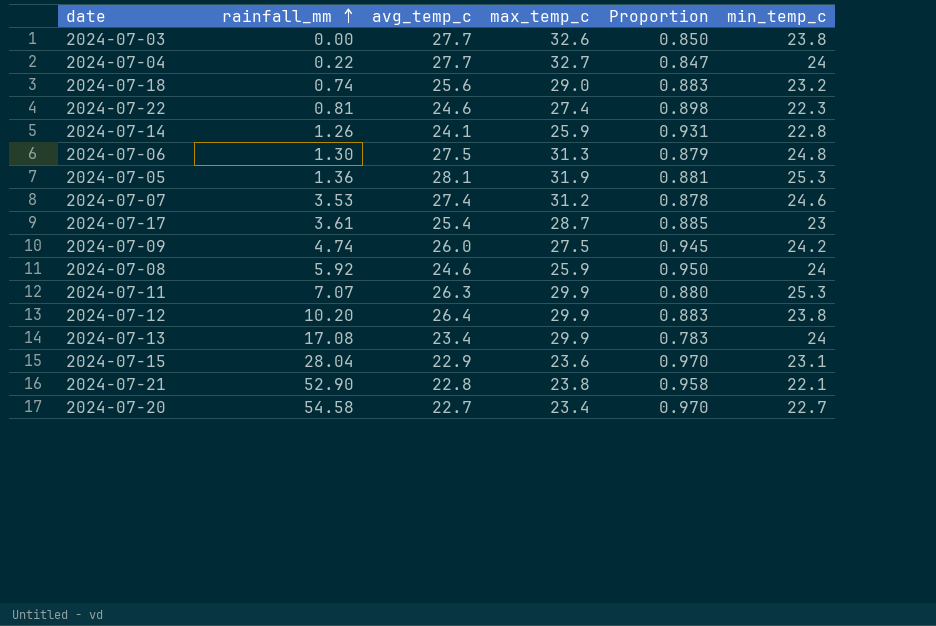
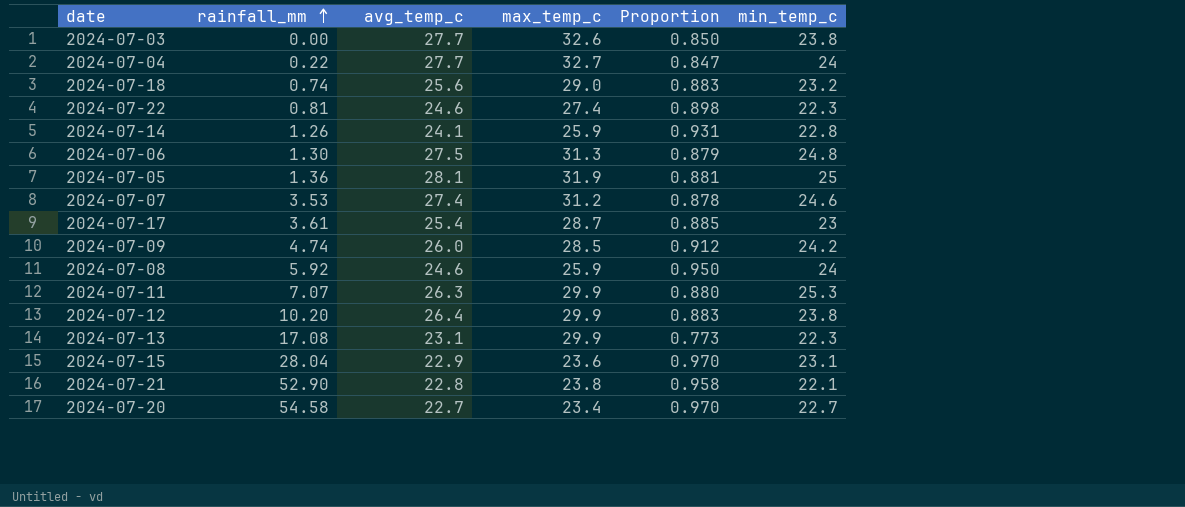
2024-07-05 | min_temp_c: 25.3 -> 25
2024-07-09 | max_temp_c: 27.5 -> 28.5
2024-07-09 | Proportion: 0.945 -> 0.912
2024-07-13 | avg_temp_c: 23.4 -> 23.1
2024-07-13 | Proportion: 0.783 -> 0.773
2024-07-13 | min_temp_c: 24 -> 22.3

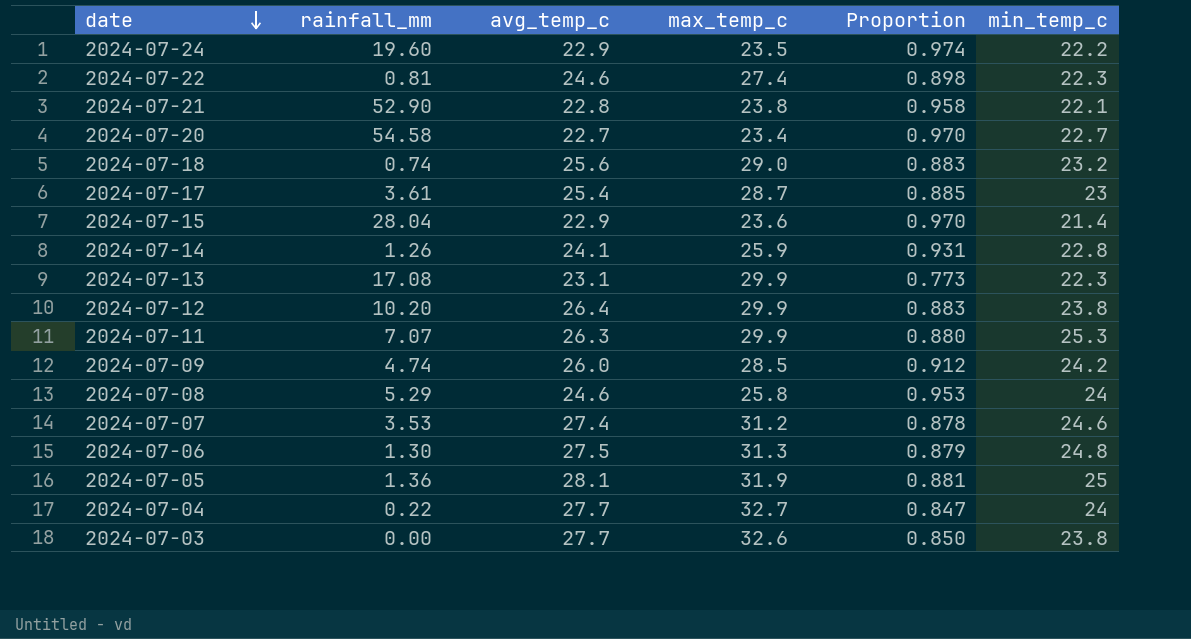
row order: rainfall_mm ascending -> date descending
row 2024-07-24: none -> 19.60 | 22.9 | 23.5 | 0.974 | 22.2
2024-07-15 | min_temp_c: 23.1 -> 21.4
2024-07-08 | rainfall_mm: 5.92 -> 5.29
2024-07-08 | max_temp_c: 25.9 -> 25.8
2024-07-08 | Proportion: 0.950 -> 0.953

